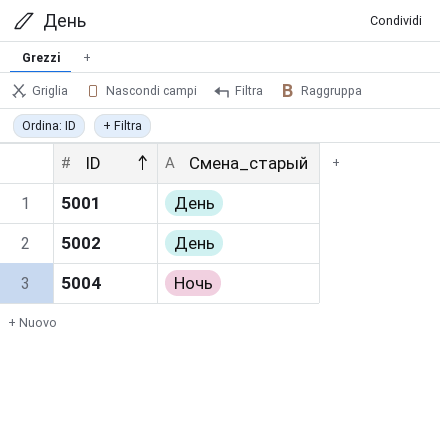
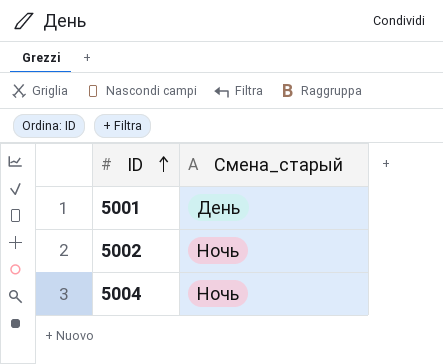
5002 | Смена_старый: День -> Ночь

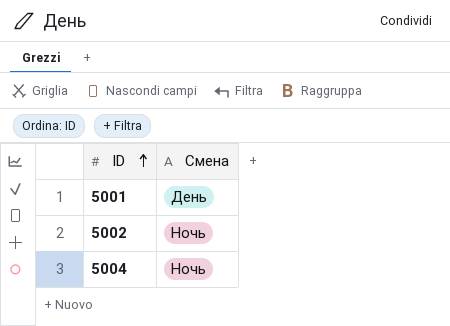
column name: Смена_старый -> Смена

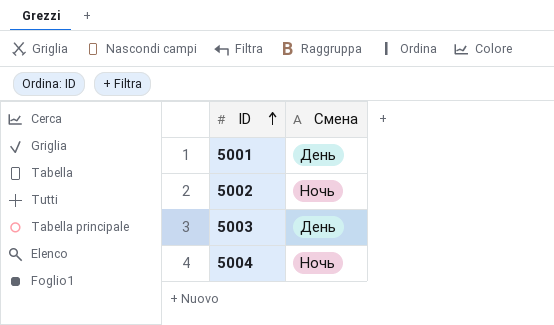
row 5003: none -> День

